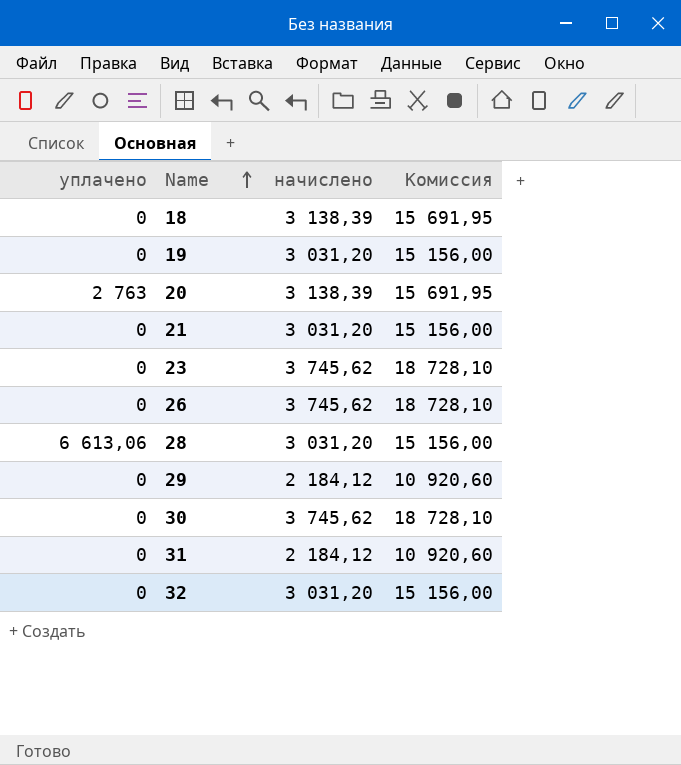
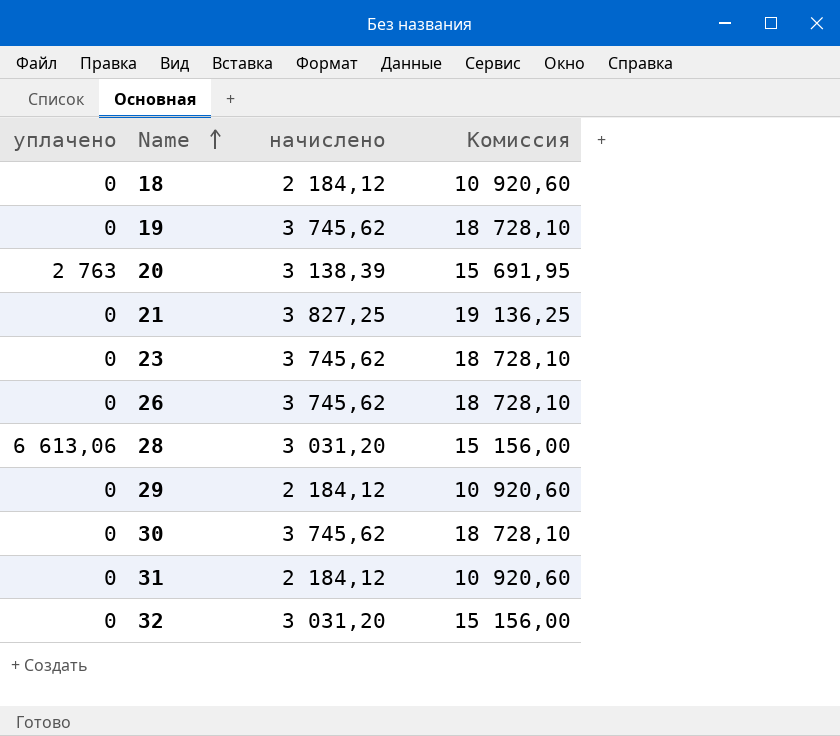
18 | начислено: 3 138,39 -> 2 184,12
18 | Комиссия: 15 691,95 -> 10 920,60
19 | начислено: 3 031,20 -> 3 745,62
19 | Комиссия: 15 156,00 -> 18 728,10
21 | начислено: 3 031,20 -> 3 827,25
21 | Комиссия: 15 156,00 -> 19 136,25

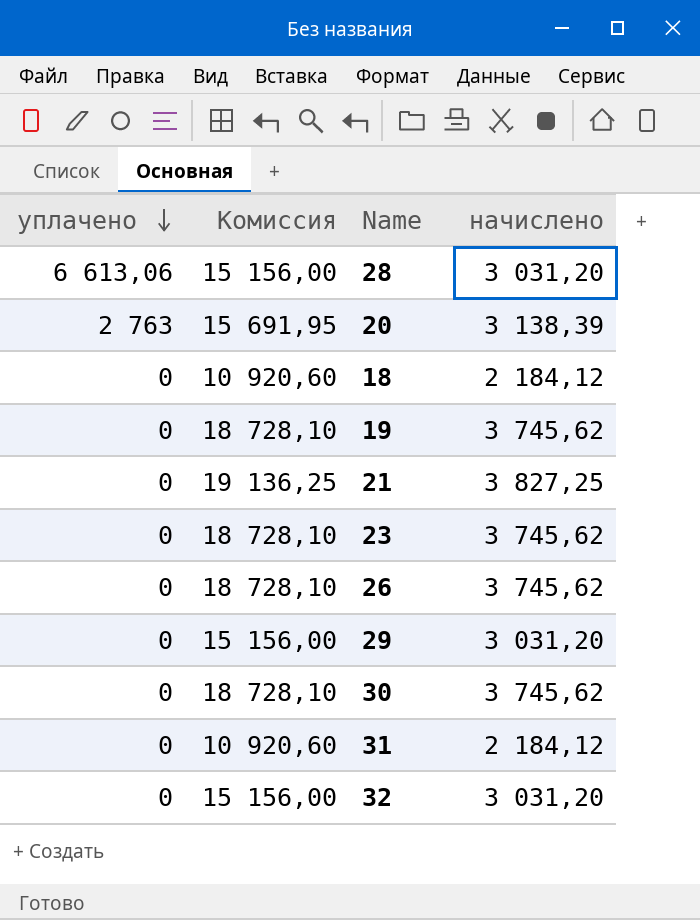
row order: Name ascending -> уплачено descending
column Комиссия | position: 4 -> 2
29 | Комиссия: 10 920,60 -> 15 156,00
29 | начислено: 2 184,12 -> 3 031,20

